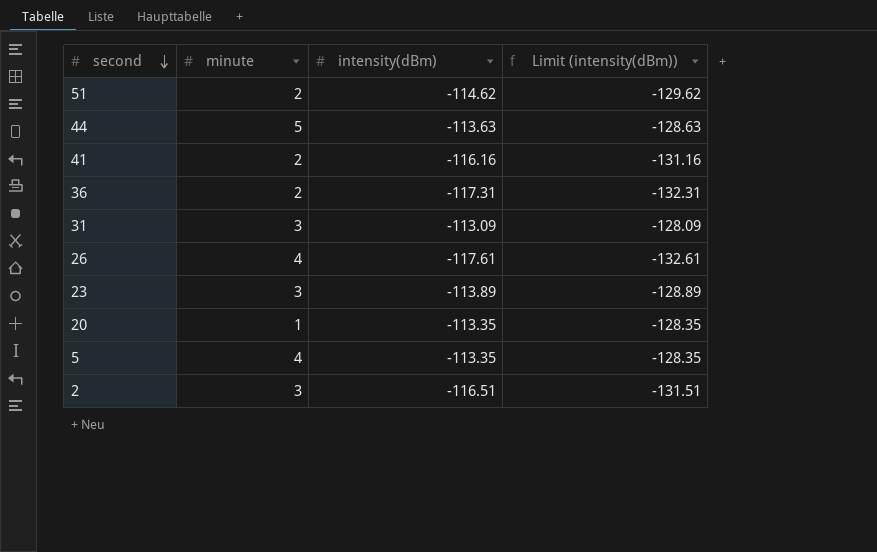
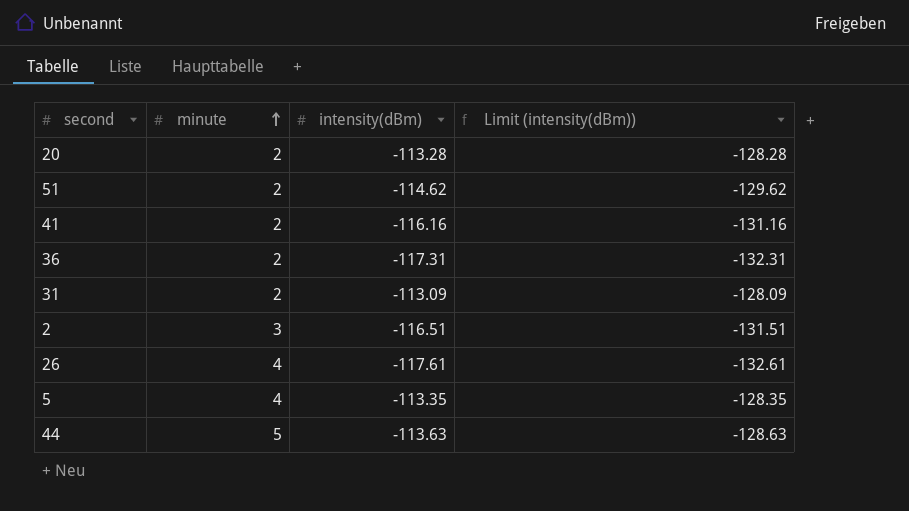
row order: second descending -> minute ascending
row 23: 3 | -113.89 | -128.89 -> none
20 | minute: 1 -> 2
20 | intensity(dBm): -113.35 -> -113.28
20 | Limit (intensity(dBm)): -128.35 -> -128.28
31 | minute: 3 -> 2

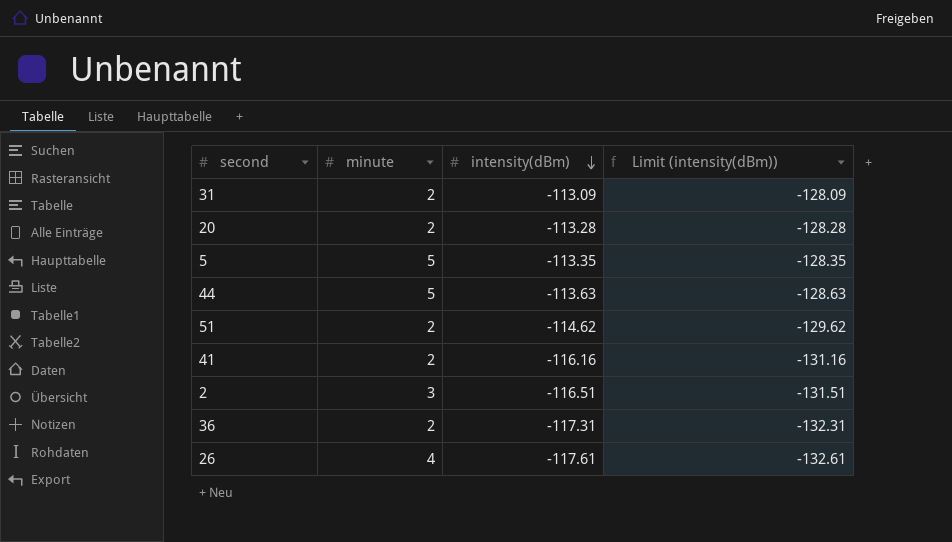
row order: minute ascending -> intensity(dBm) descending
5 | minute: 4 -> 5

